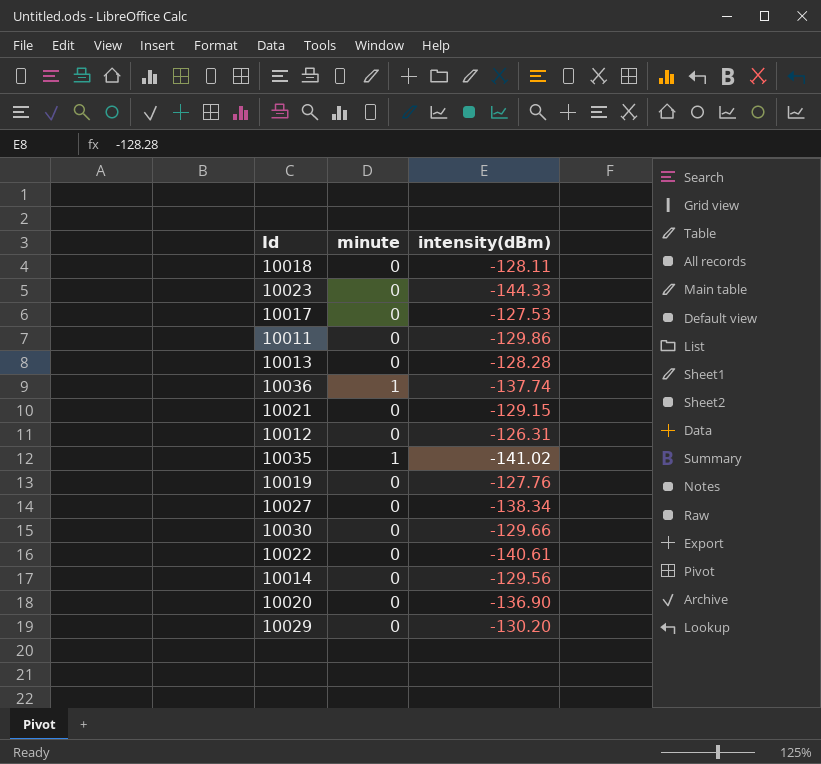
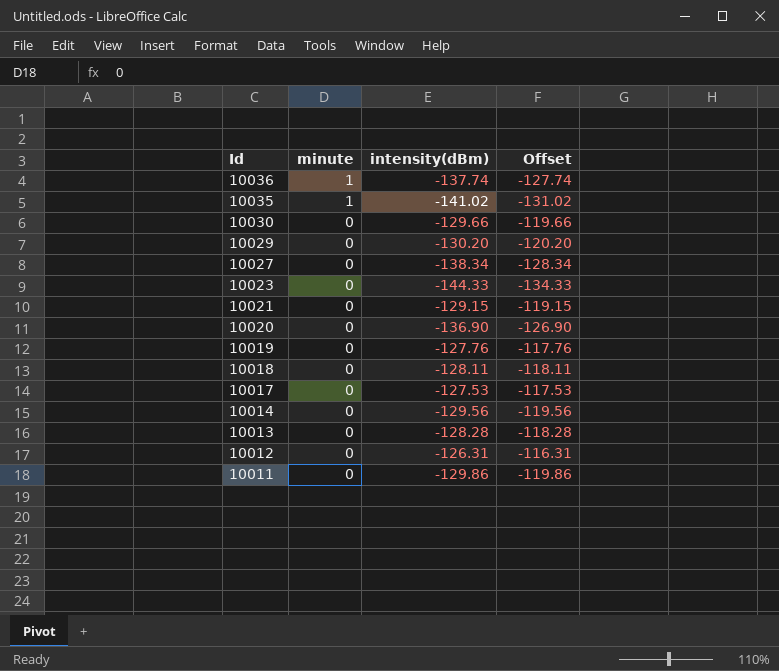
row order: none -> Id descending
column Offset | formula: none -> [intensity(dBm)] + 10
row 10022: 0 | -140.61 -> none

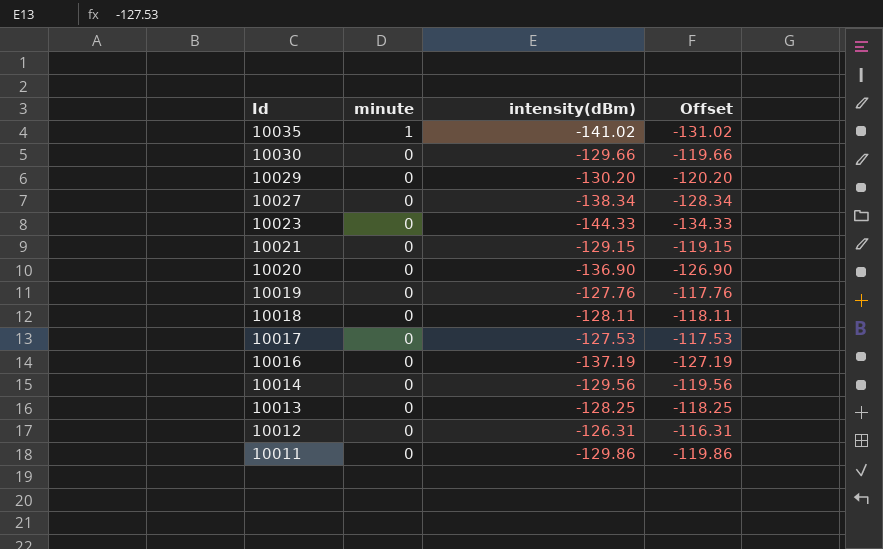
row 10036: 1 | -137.74 | -127.74 -> none
row 10016: none -> 0 | -137.19 | -127.19
10013 | intensity(dBm): -128.28 -> -128.25
10013 | Offset: -118.28 -> -118.25

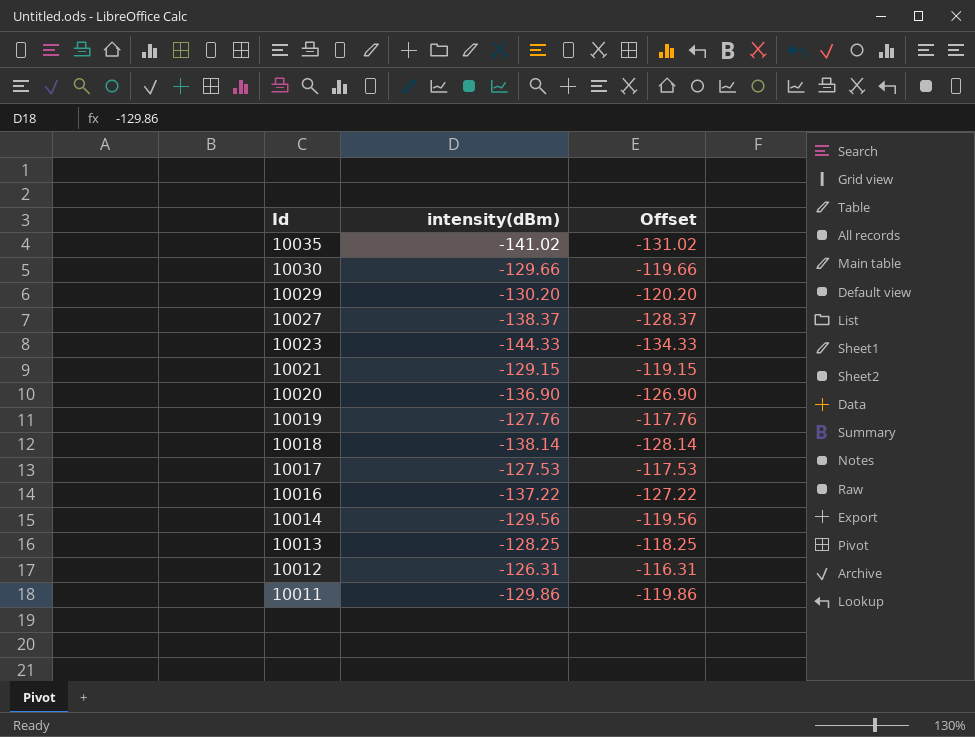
column minute | position: 2 -> none
10027 | intensity(dBm): -138.34 -> -138.37
10027 | Offset: -128.34 -> -128.37
10018 | intensity(dBm): -128.11 -> -138.14
10018 | Offset: -118.11 -> -128.14
10016 | intensity(dBm): -137.19 -> -137.22
10016 | Offset: -127.19 -> -127.22

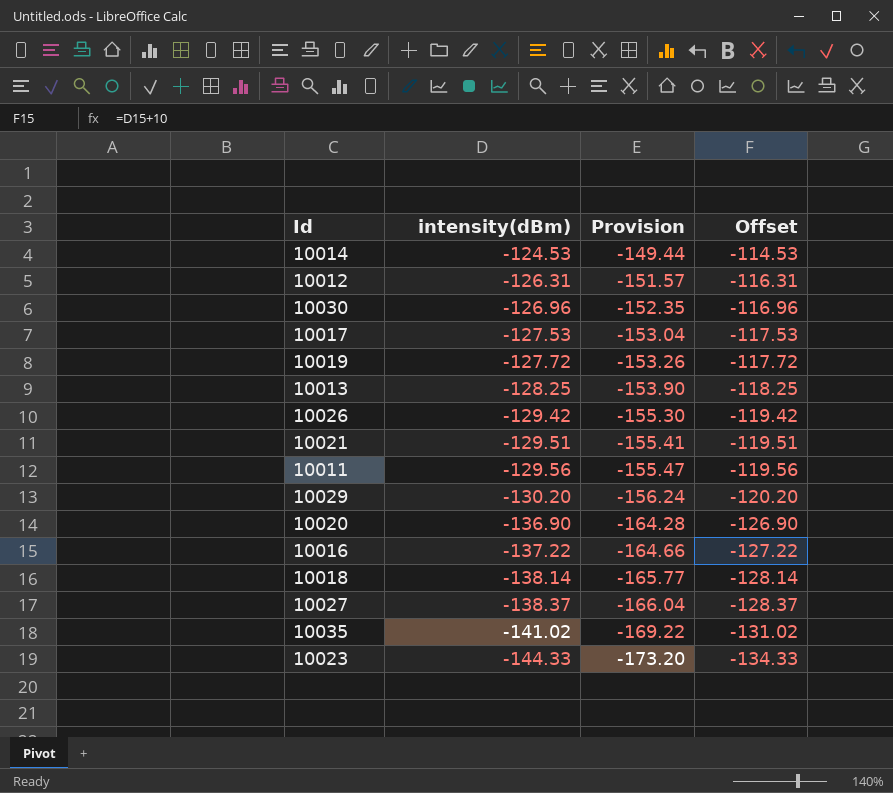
row order: Id descending -> intensity(dBm) descending
column Provision | formula: none -> [intensity(dBm)] * 1.2
10014 | intensity(dBm): -129.56 -> -124.53
10014 | Offset: -119.56 -> -114.53
10030 | intensity(dBm): -129.66 -> -126.96
10030 | Offset: -119.66 -> -116.96
10019 | intensity(dBm): -127.76 -> -127.72
10019 | Offset: -117.76 -> -117.72
row 10026: none -> -129.42 | -155.30 | -119.42
10021 | intensity(dBm): -129.15 -> -129.51
10021 | Offset: -119.15 -> -119.51
10011 | intensity(dBm): -129.86 -> -129.56
10011 | Offset: -119.86 -> -119.56

